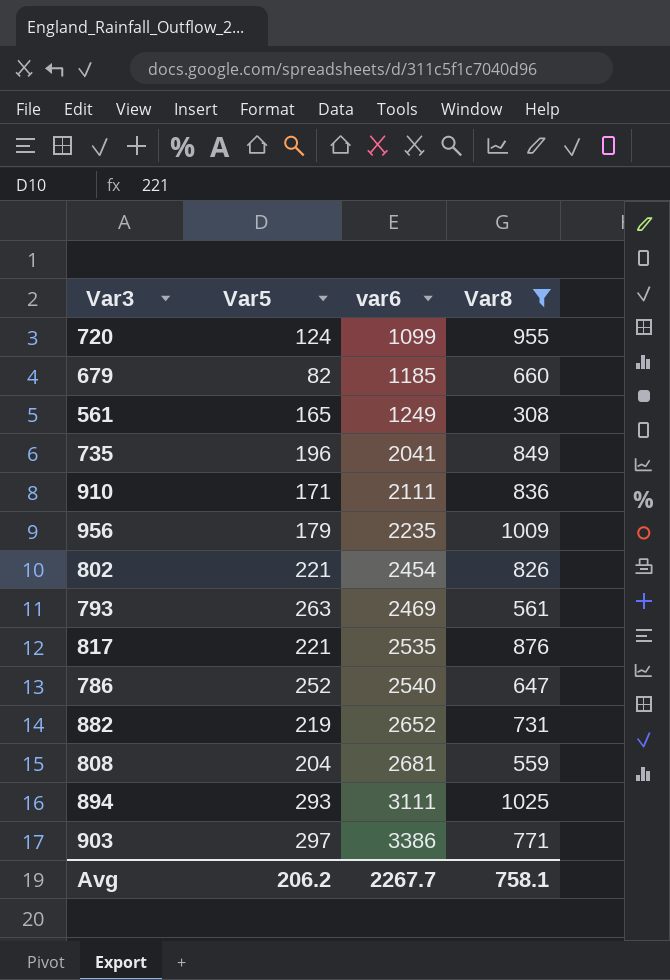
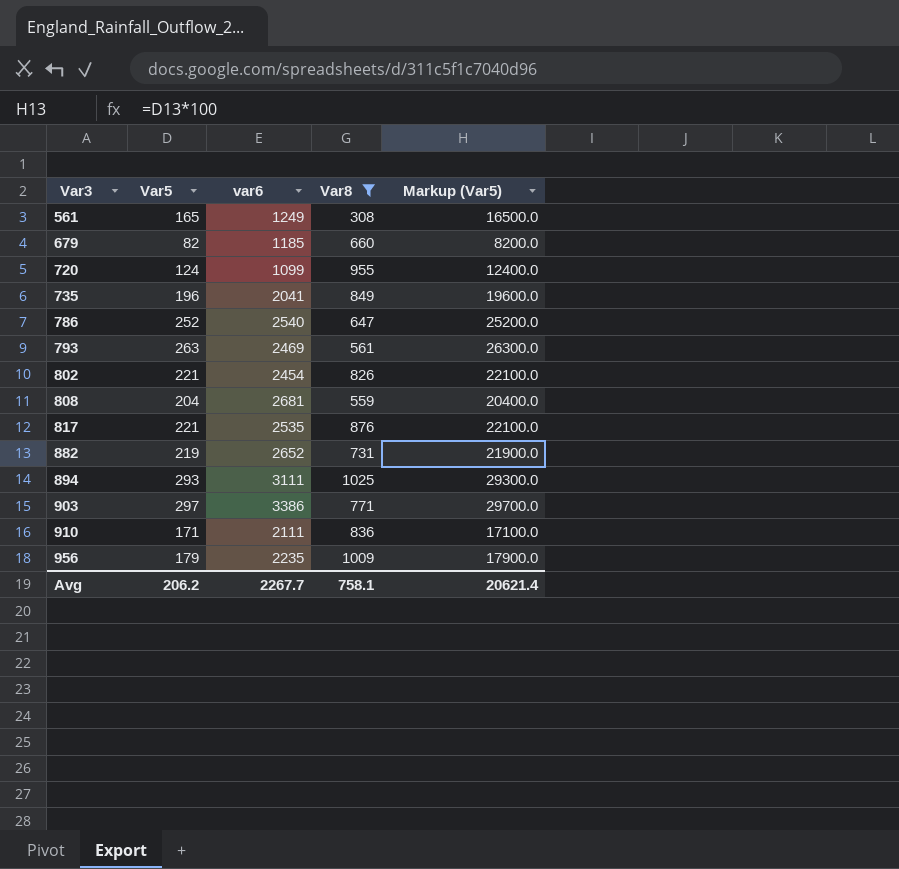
row order: var6 ascending -> Var3 ascending
column Markup (Var5) | formula: none -> [Var5] * 100

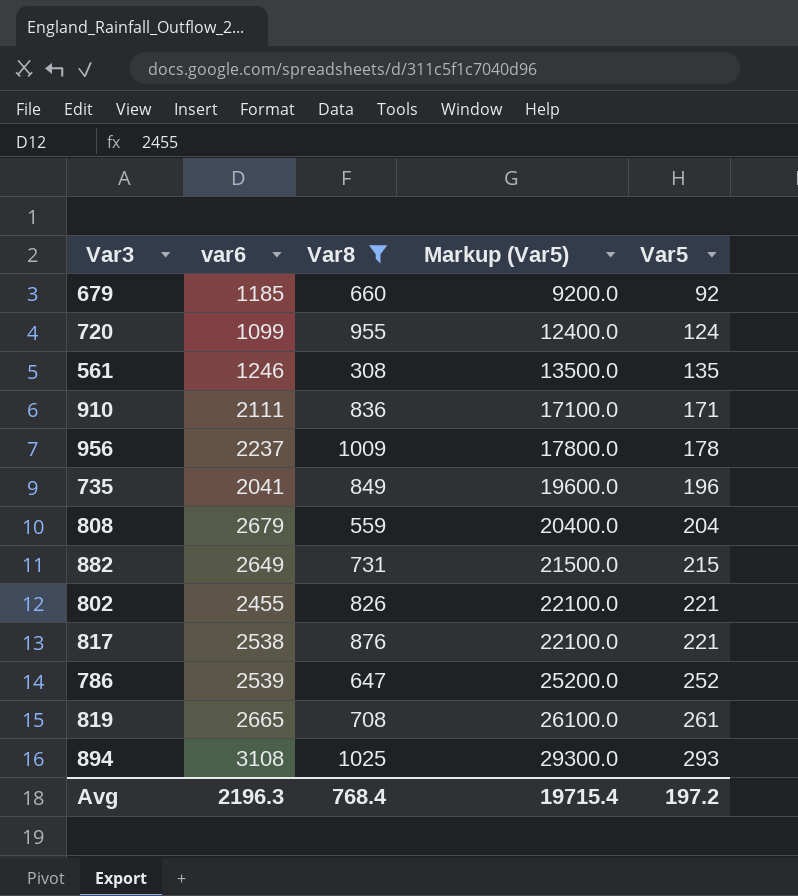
row order: Var3 ascending -> Markup (Var5) ascending
column Var5 | position: 2 -> 5
row 793: 263 | 2469 | 561 | 26300.0 -> none
row 903: 297 | 3386 | 771 | 29700.0 -> none
679 | Markup (Var5): 8200.0 -> 9200.0
679 | Var5: 82 -> 92
561 | var6: 1249 -> 1246
561 | Markup (Var5): 16500.0 -> 13500.0
561 | Var5: 165 -> 135
956 | var6: 2235 -> 2237
956 | Markup (Var5): 17900.0 -> 17800.0
956 | Var5: 179 -> 178
808 | var6: 2681 -> 2679
882 | var6: 2652 -> 2649
882 | Markup (Var5): 21900.0 -> 21500.0
882 | Var5: 219 -> 215
802 | var6: 2454 -> 2455
817 | var6: 2535 -> 2538
786 | var6: 2540 -> 2539
row 819: none -> 2665 | 708 | 26100.0 | 261
894 | var6: 3111 -> 3108
Avg | var6: 2267.7 -> 2196.3
Avg | Var8: 758.1 -> 768.4
Avg | Markup (Var5): 20621.4 -> 19715.4
Avg | Var5: 206.2 -> 197.2

